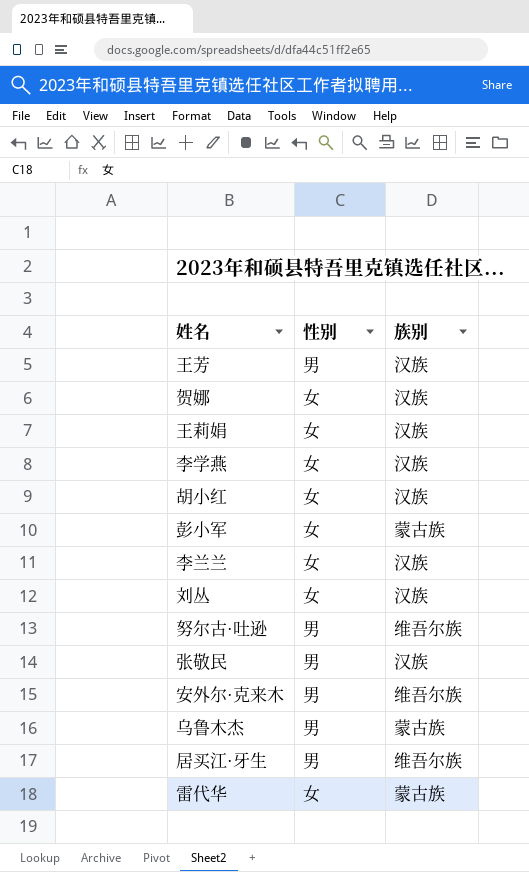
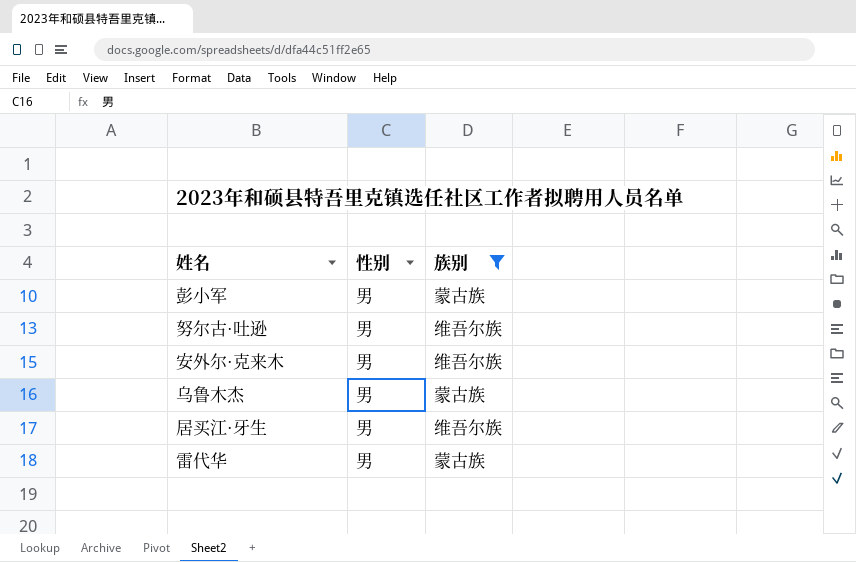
filter: none -> 族别 != 汉族
彭小军 | 性别: 女 -> 男
雷代华 | 性别: 女 -> 男

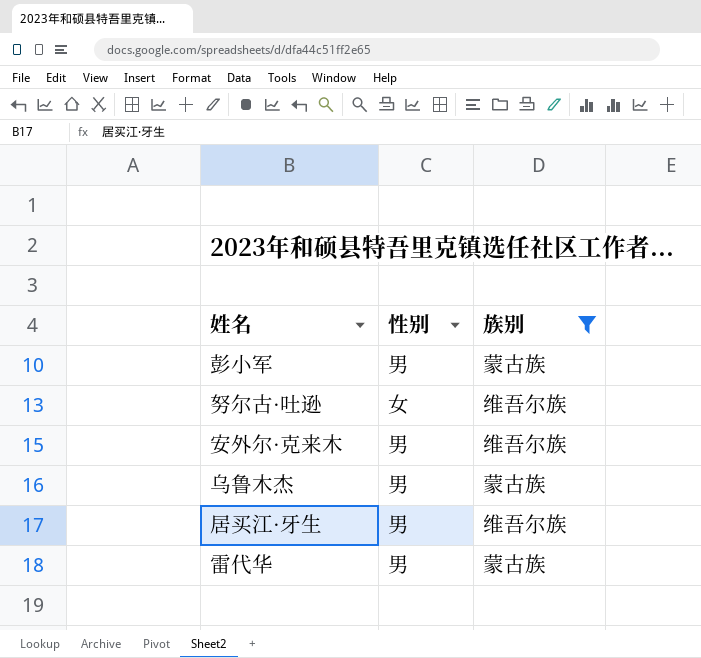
努尔古·吐逊 | 性别: 男 -> 女

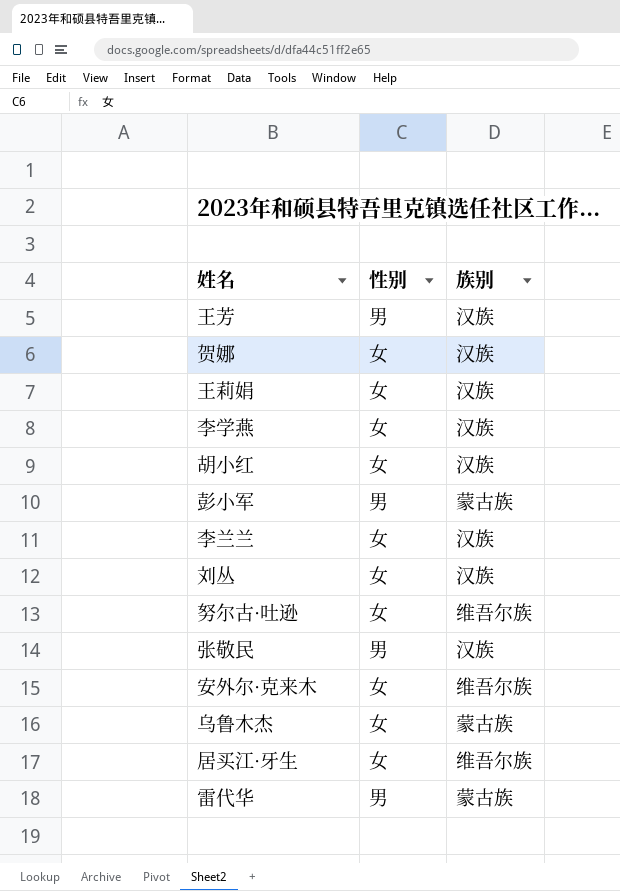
filter: 族别 != 汉族 -> none
安外尔·克来木 | 性别: 男 -> 女
乌鲁木杰 | 性别: 男 -> 女
居买江·牙生 | 性别: 男 -> 女

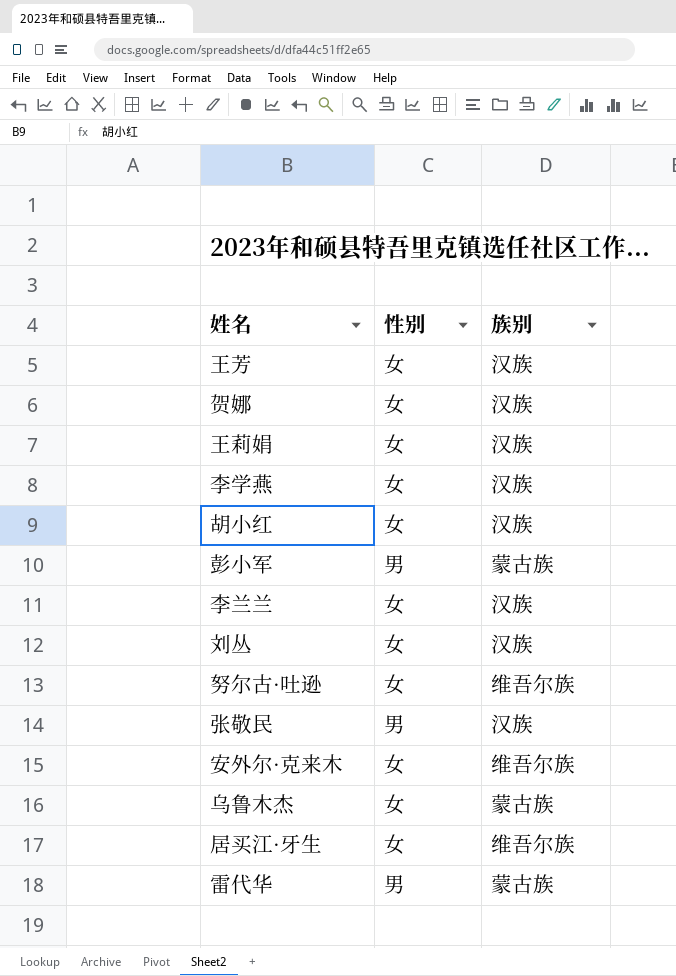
王芳 | 性别: 男 -> 女

